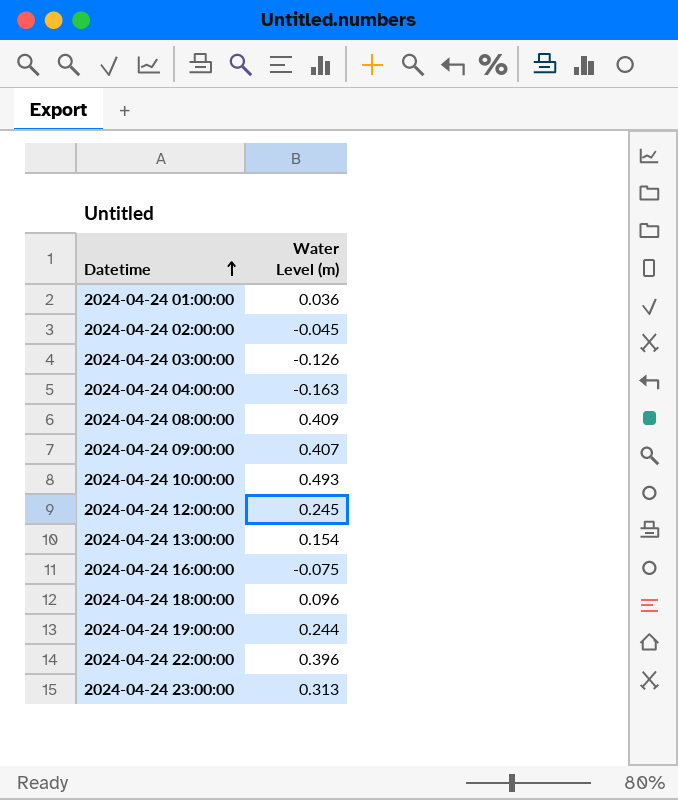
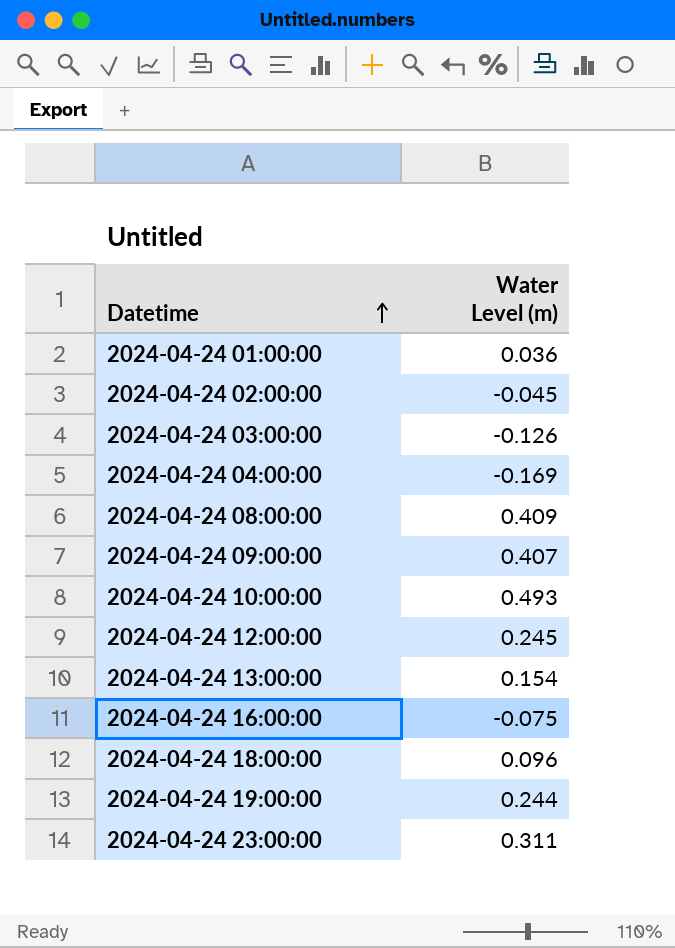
row 2024-04-24 22:00:00: 0.396 -> none
2024-04-24 04:00:00 | Water Level (m): -0.163 -> -0.169
2024-04-24 23:00:00 | Water Level (m): 0.313 -> 0.311

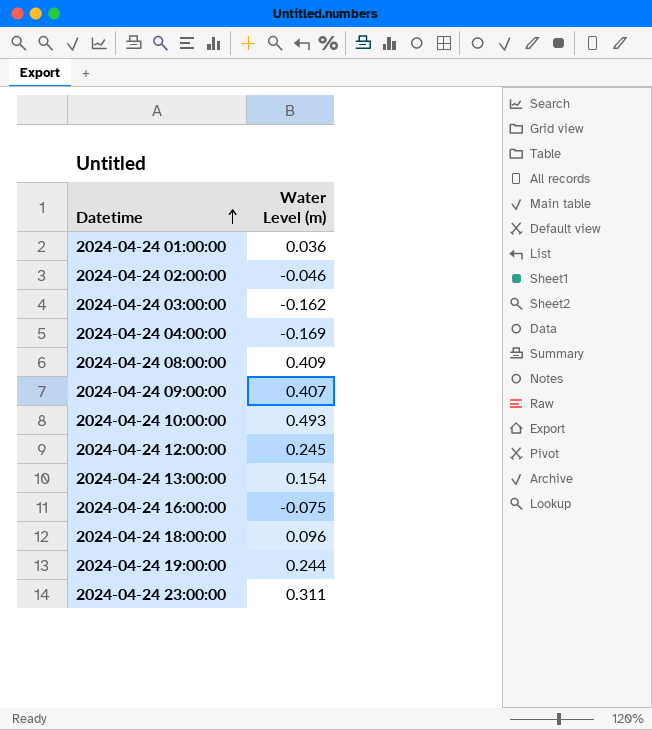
2024-04-24 02:00:00 | Water Level (m): -0.045 -> -0.046
2024-04-24 03:00:00 | Water Level (m): -0.126 -> -0.162

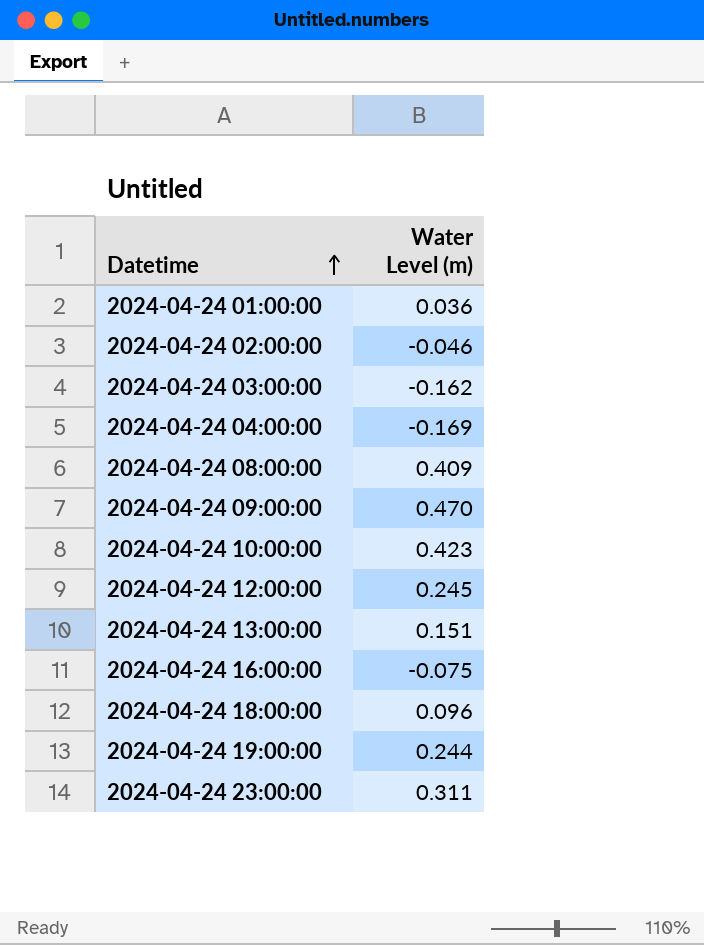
2024-04-24 09:00:00 | Water Level (m): 0.407 -> 0.470
2024-04-24 10:00:00 | Water Level (m): 0.493 -> 0.423
2024-04-24 13:00:00 | Water Level (m): 0.154 -> 0.151

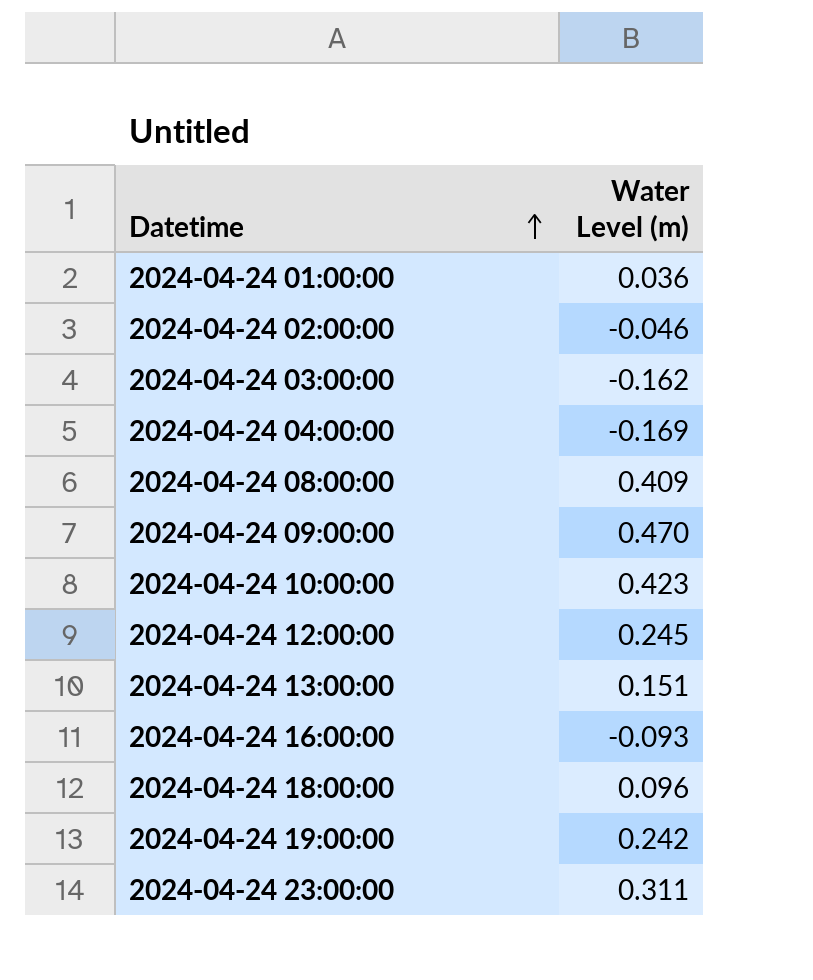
2024-04-24 16:00:00 | Water Level (m): -0.075 -> -0.093
2024-04-24 19:00:00 | Water Level (m): 0.244 -> 0.242

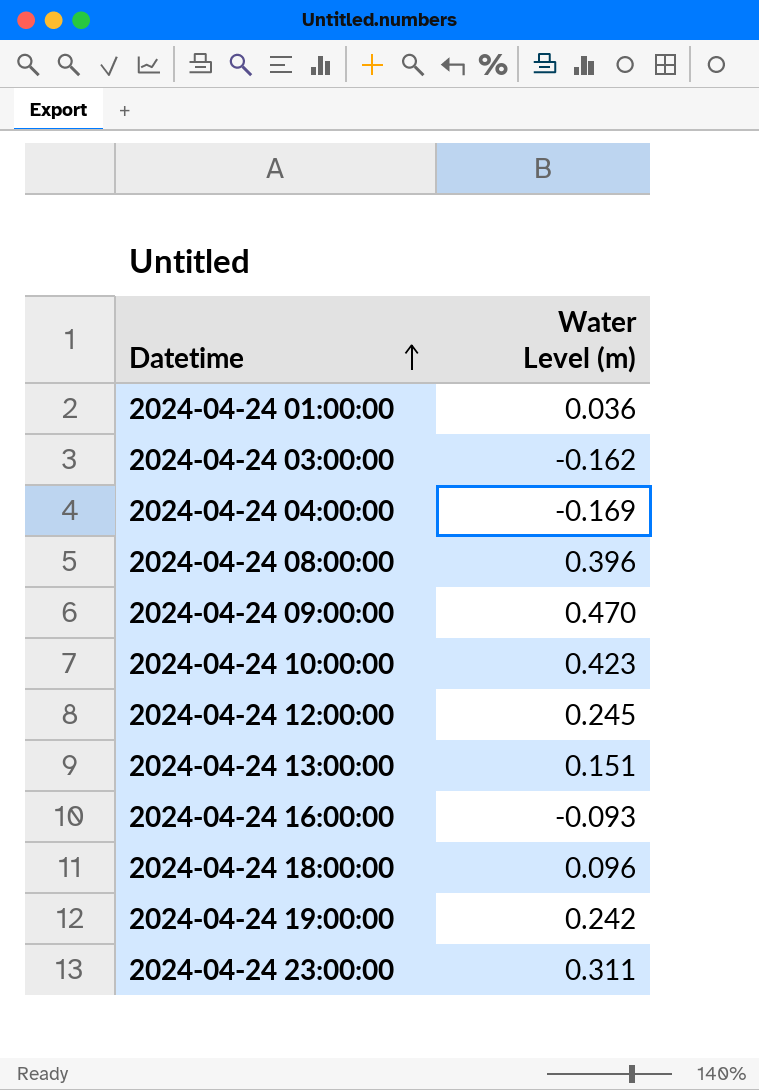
row 2024-04-24 02:00:00: -0.046 -> none
2024-04-24 08:00:00 | Water Level (m): 0.409 -> 0.396

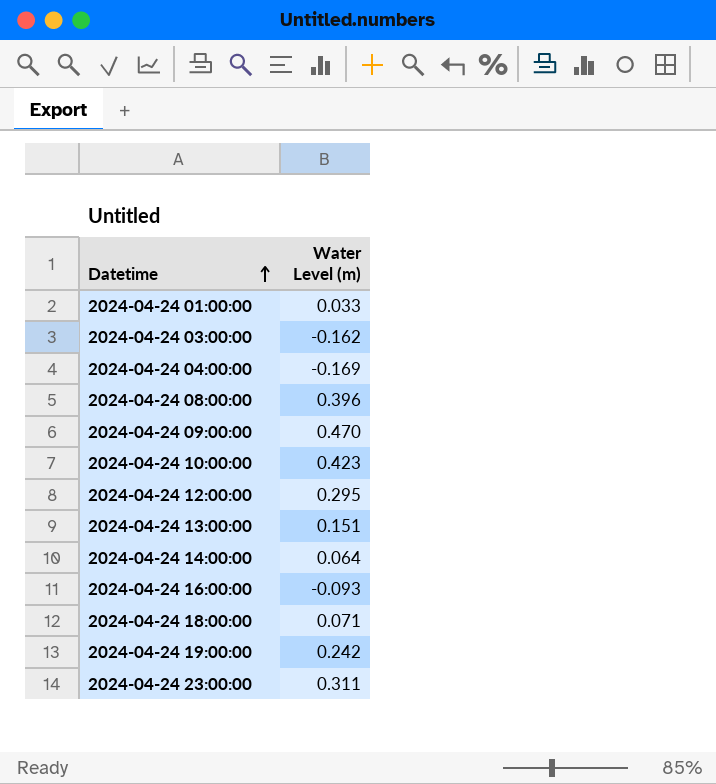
2024-04-24 01:00:00 | Water Level (m): 0.036 -> 0.033
2024-04-24 12:00:00 | Water Level (m): 0.245 -> 0.295
row 2024-04-24 14:00:00: none -> 0.064
2024-04-24 18:00:00 | Water Level (m): 0.096 -> 0.071

